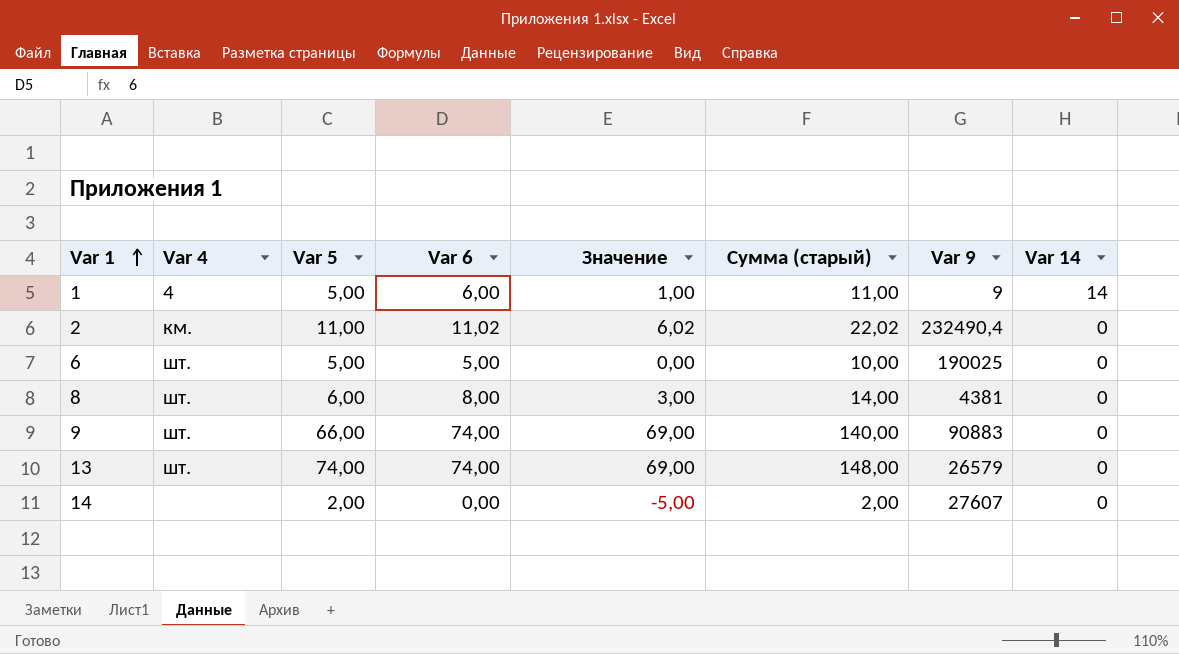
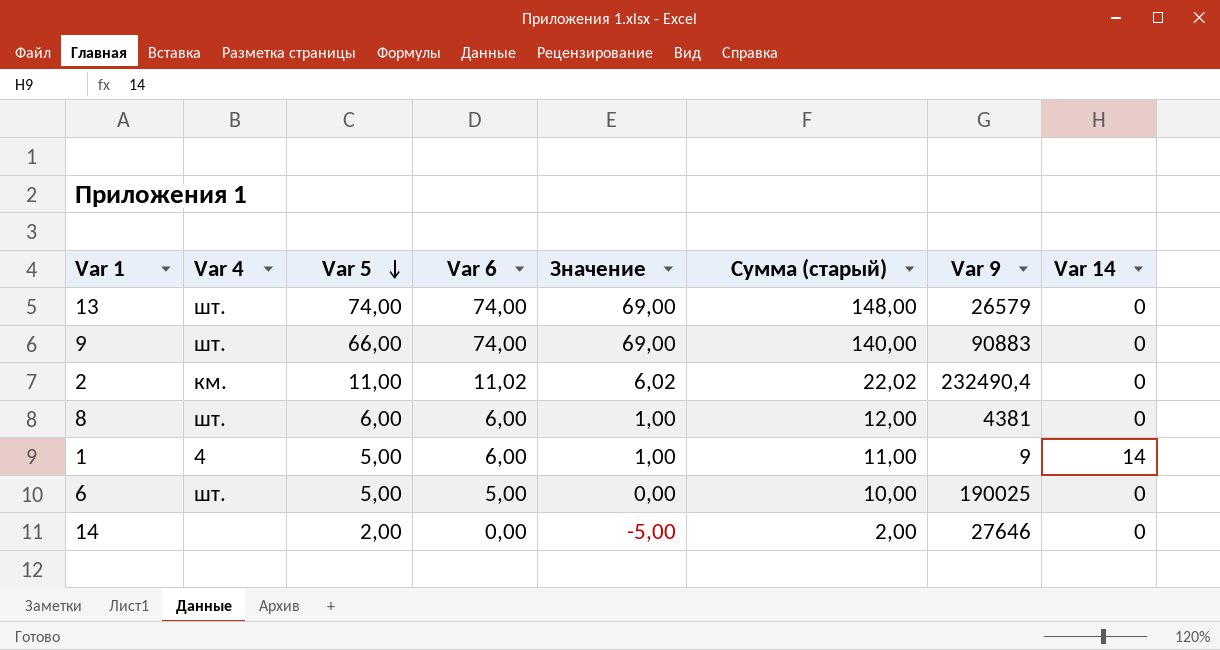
row order: Var 1 ascending -> Var 5 descending
8 | Var 6: 8,00 -> 6,00
8 | Значение: 3,00 -> 1,00
8 | Сумма (старый): 14,00 -> 12,00
14 | Var 9: 27607 -> 27646

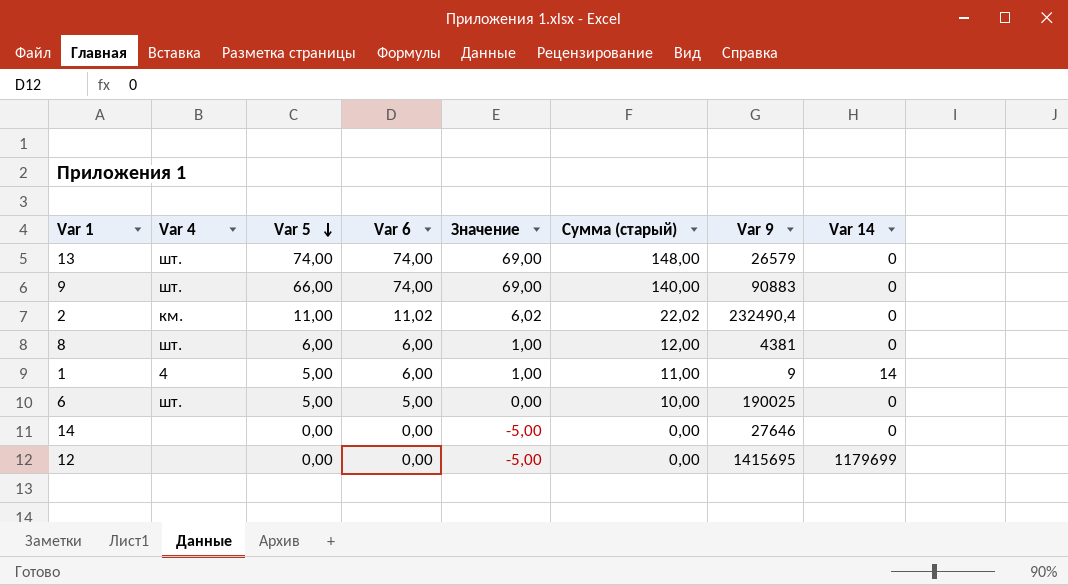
14 | Var 5: 2,00 -> 0,00
14 | Сумма (старый): 2,00 -> 0,00
row 12: none -> none | 0,00 | 0,00 | -5,00 | 0,00 | 1415695 | 1179699

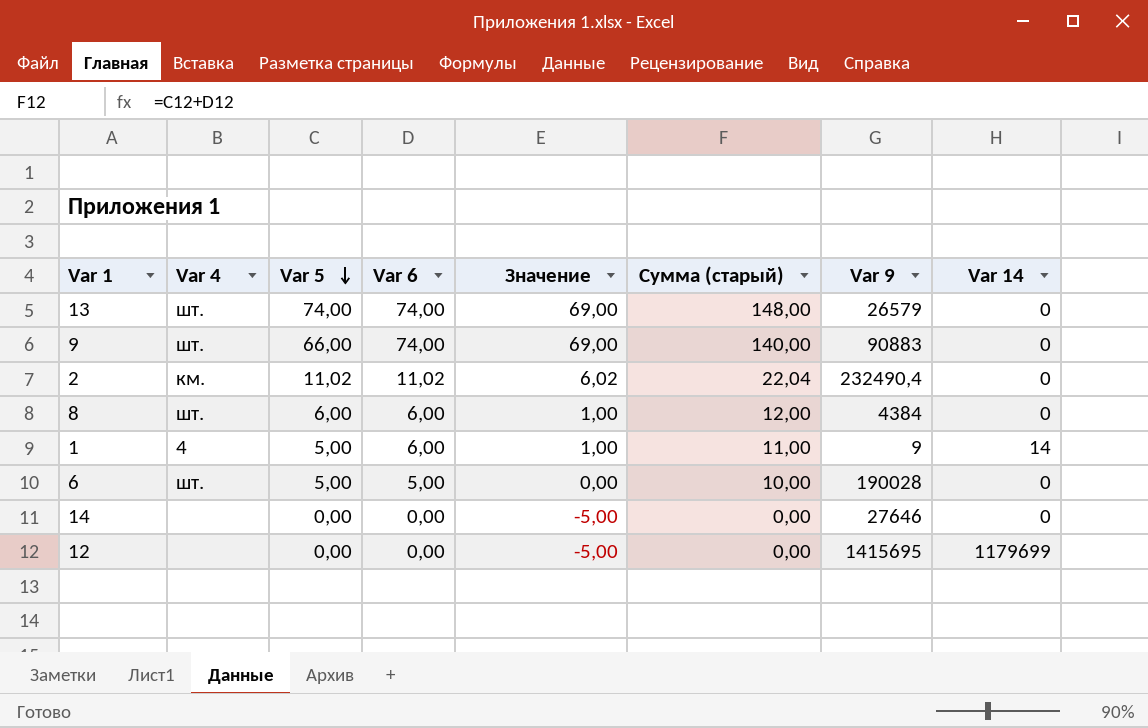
2 | Var 5: 11,00 -> 11,02
2 | Сумма (старый): 22,02 -> 22,04
8 | Var 9: 4381 -> 4384
6 | Var 9: 190025 -> 190028

